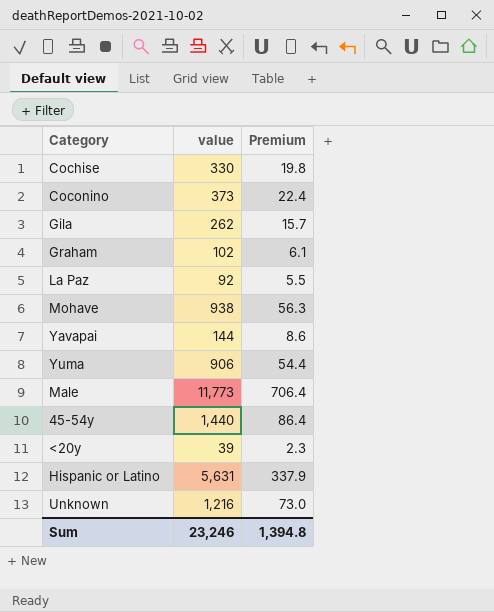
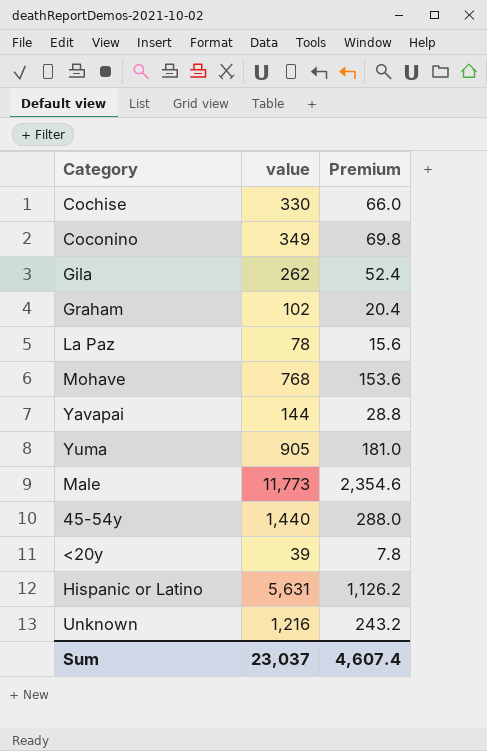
column Premium | formula: [value] * 0.06 -> [value] * 0.2
Coconino | value: 373 -> 349
La Paz | value: 92 -> 78
Mohave | value: 938 -> 768
Yuma | value: 906 -> 905
Sum | value: 23,246 -> 23,037
Sum | Premium: 1,394.8 -> 4,607.4

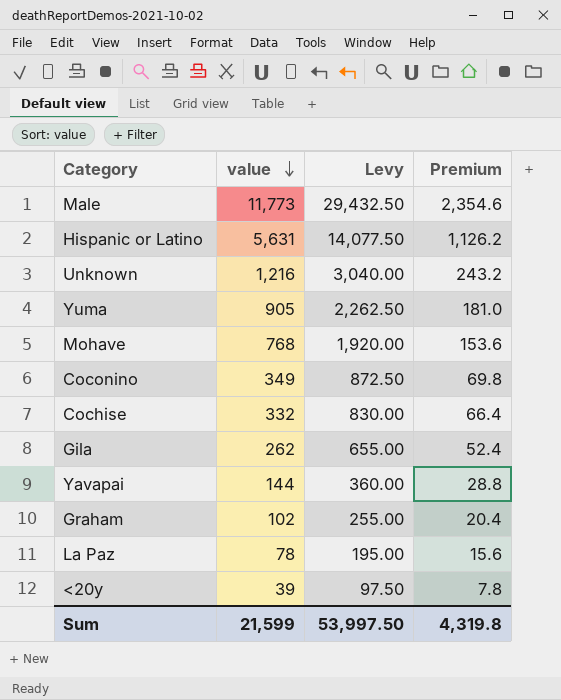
row order: none -> value descending
column Levy | formula: none -> [value] * 2.5
row 45-54y: 1,440 | 288.0 -> none
Cochise | value: 330 -> 332
Cochise | Premium: 66.0 -> 66.4
Sum | value: 23,037 -> 21,599
Sum | Premium: 4,607.4 -> 4,319.8

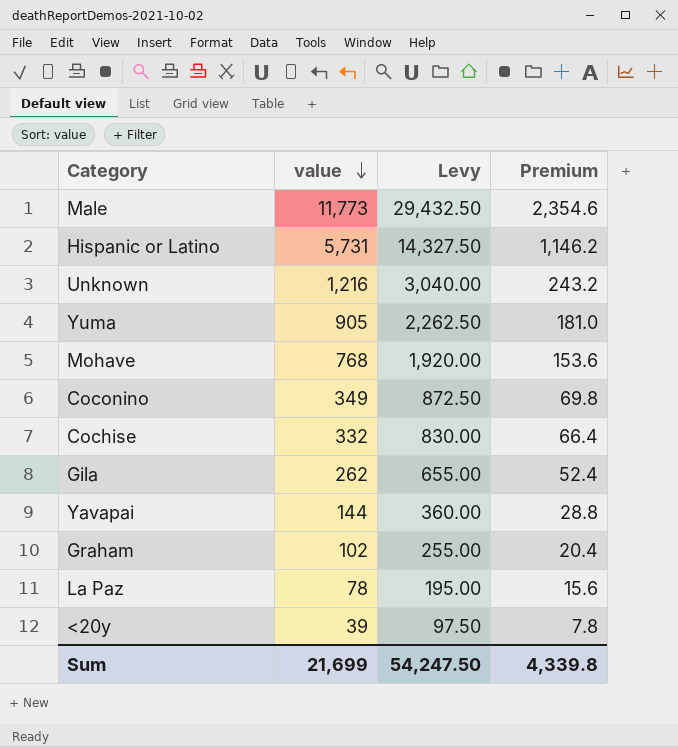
Hispanic or Latino | value: 5,631 -> 5,731
Hispanic or Latino | Levy: 14,077.50 -> 14,327.50
Hispanic or Latino | Premium: 1,126.2 -> 1,146.2
Sum | value: 21,599 -> 21,699
Sum | Levy: 53,997.50 -> 54,247.50
Sum | Premium: 4,319.8 -> 4,339.8

